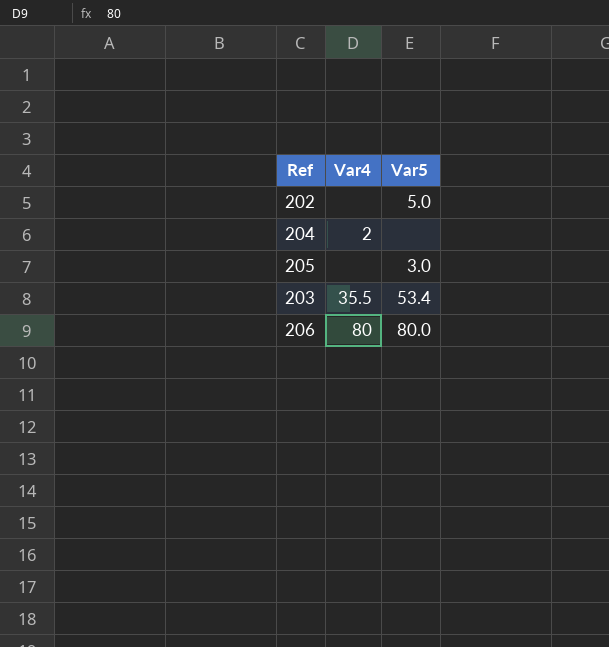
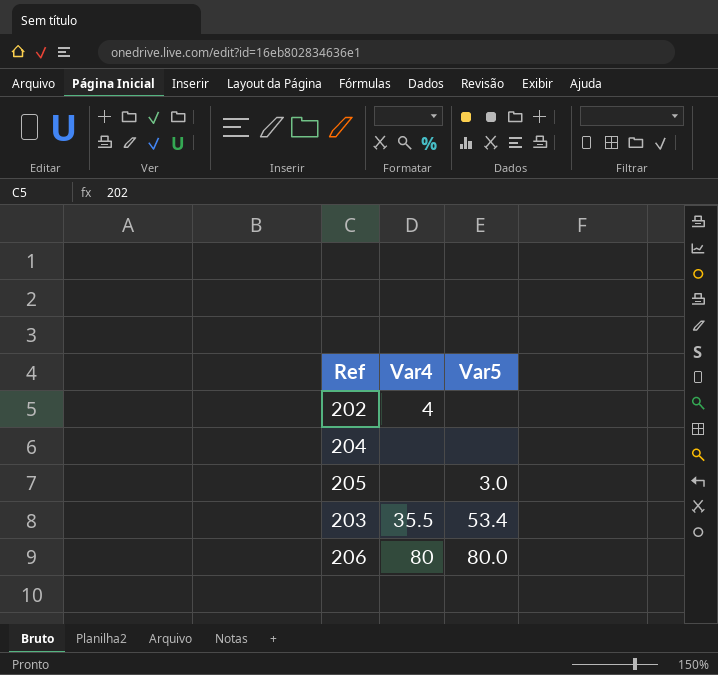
202 | Var4: none -> 4
202 | Var5: 5.0 -> none
204 | Var4: 2 -> none

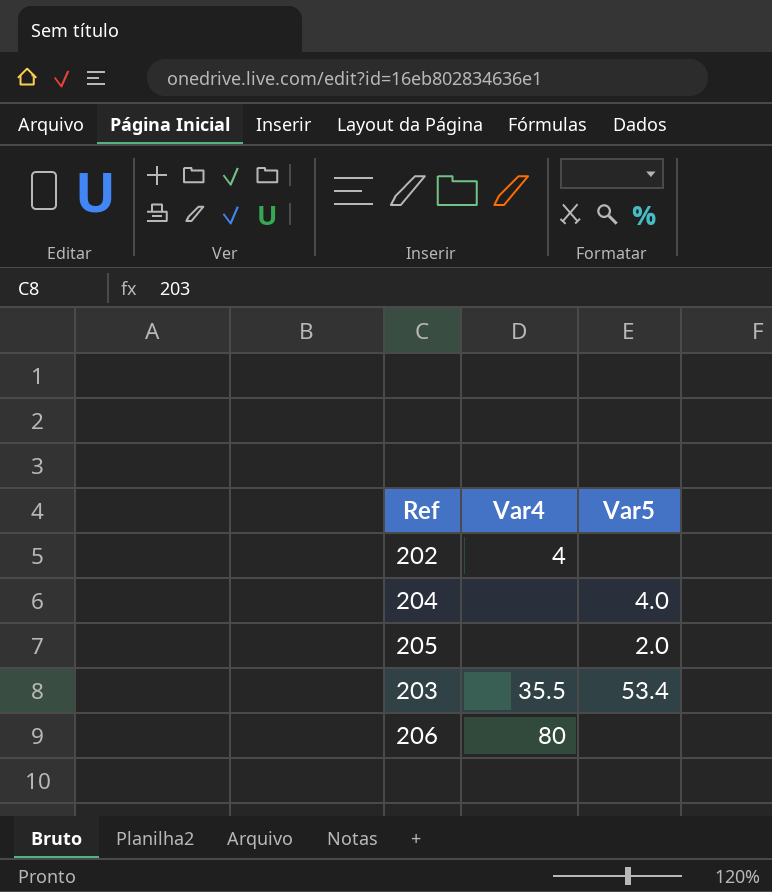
204 | Var5: none -> 4.0
205 | Var5: 3.0 -> 2.0
206 | Var5: 80.0 -> none

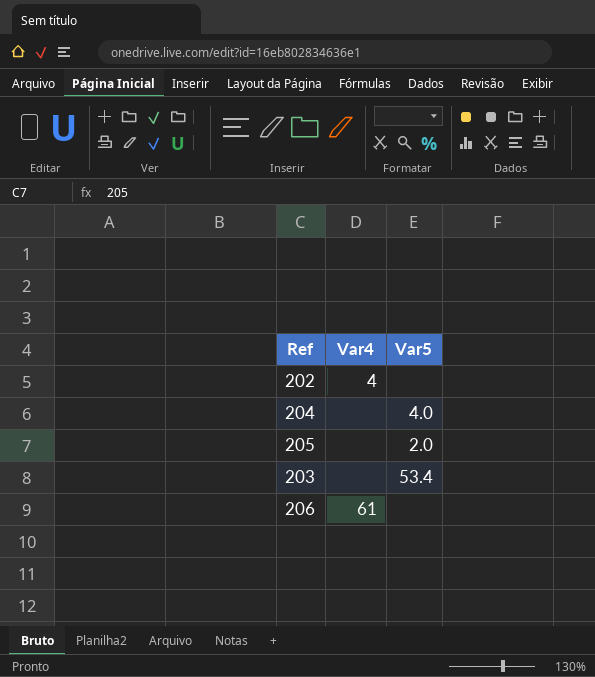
203 | Var4: 35.5 -> none
206 | Var4: 80 -> 61

